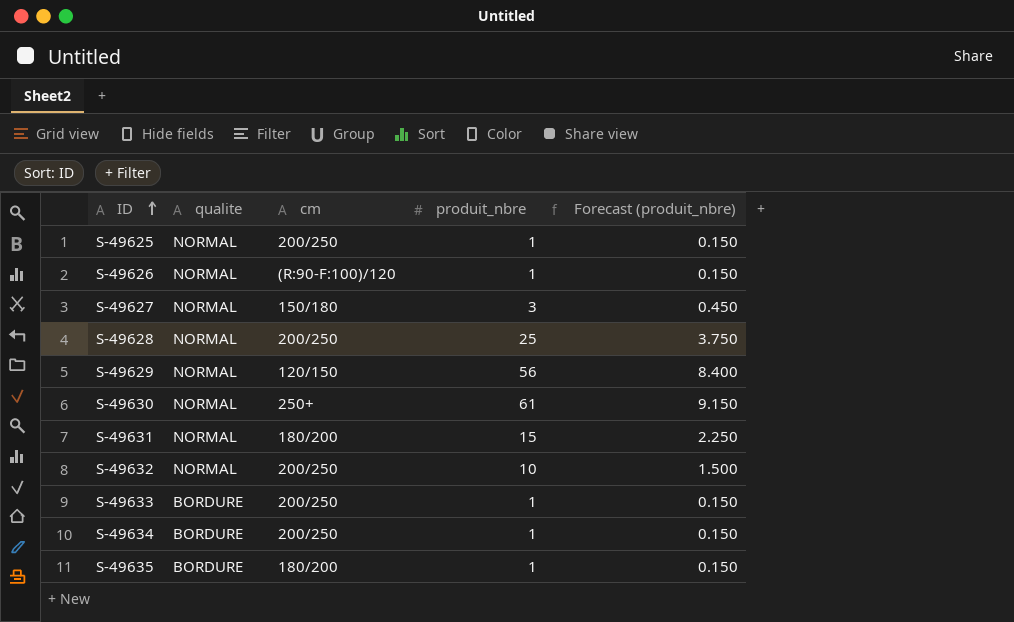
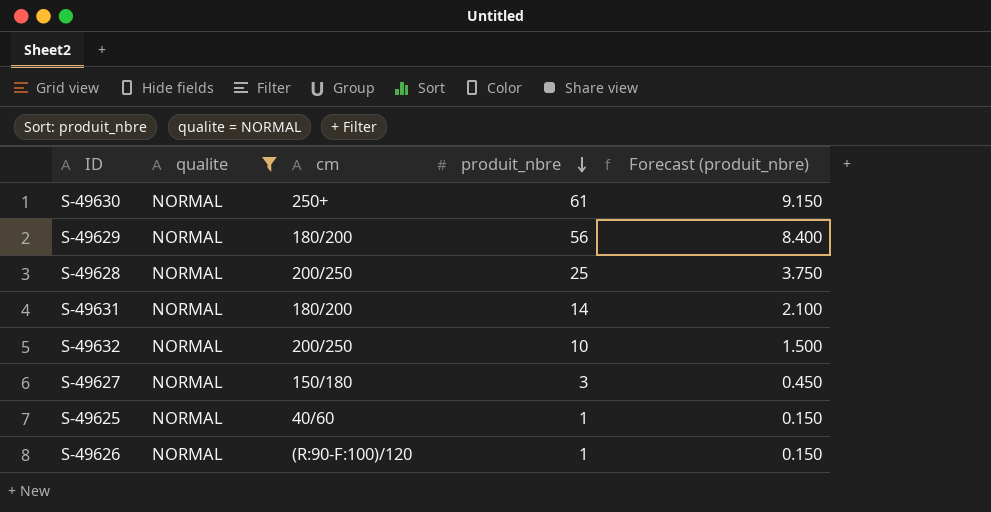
filter: none -> qualite = NORMAL
row order: ID ascending -> produit_nbre descending
S-49629 | cm: 120/150 -> 180/200
S-49631 | produit_nbre: 15 -> 14
S-49631 | Forecast (produit_nbre): 2.250 -> 2.100
S-49625 | cm: 200/250 -> 40/60

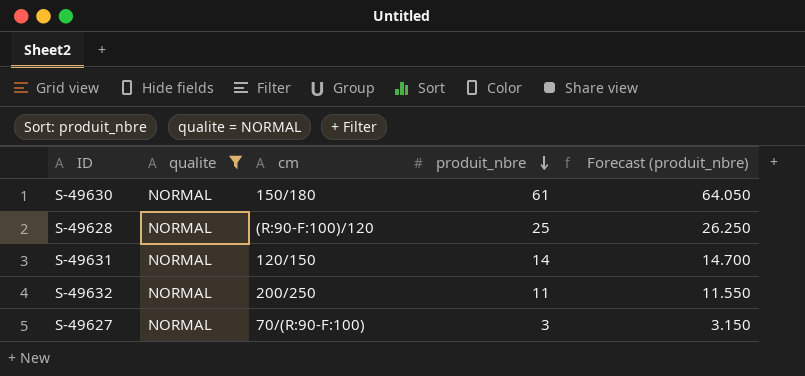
column Forecast (produit_nbre) | formula: [produit_nbre] * 0.15 -> [produit_nbre] * 1.05
row S-49629: NORMAL | 180/200 | 56 | 8.400 -> none
row S-49625: NORMAL | 40/60 | 1 | 0.150 -> none
row S-49626: NORMAL | (R:90-F:100)/120 | 1 | 0.150 -> none
S-49630 | cm: 250+ -> 150/180
S-49628 | cm: 200/250 -> (R:90-F:100)/120
S-49631 | cm: 180/200 -> 120/150
S-49632 | produit_nbre: 10 -> 11
S-49627 | cm: 150/180 -> 70/(R:90-F:100)

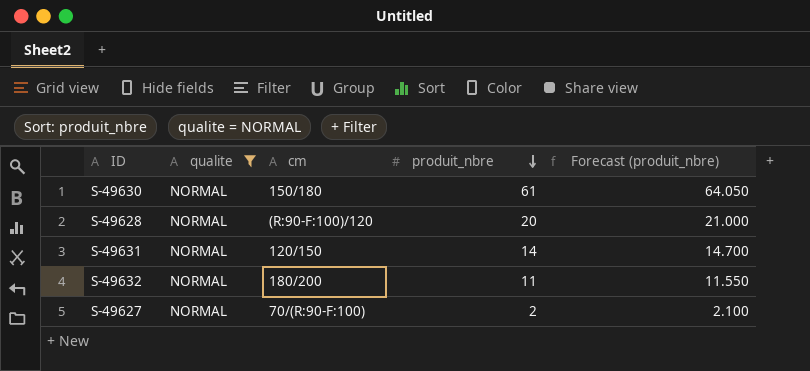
S-49628 | produit_nbre: 25 -> 20
S-49628 | Forecast (produit_nbre): 26.250 -> 21.000
S-49632 | cm: 200/250 -> 180/200
S-49627 | produit_nbre: 3 -> 2
S-49627 | Forecast (produit_nbre): 3.150 -> 2.100

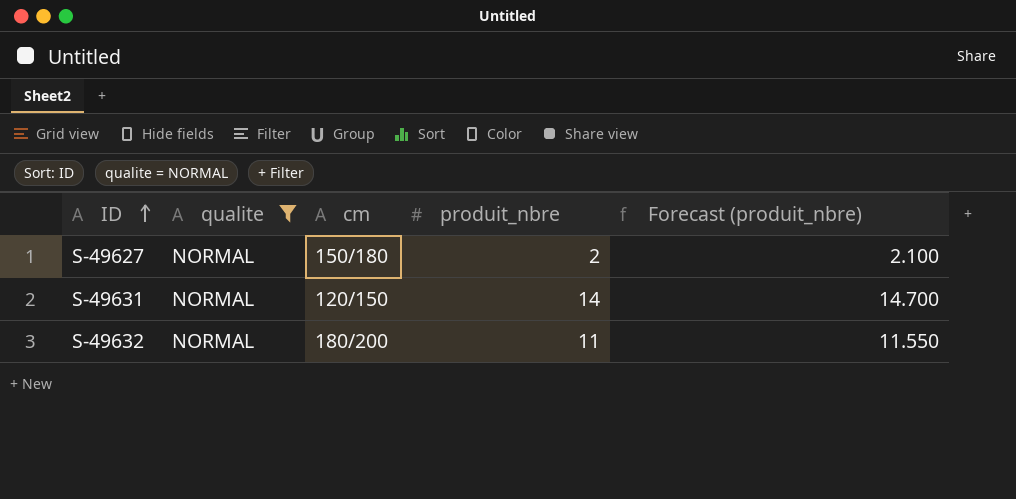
row order: produit_nbre descending -> ID ascending
row S-49630: NORMAL | 150/180 | 61 | 64.050 -> none
row S-49628: NORMAL | (R:90-F:100)/120 | 20 | 21.000 -> none
S-49627 | cm: 70/(R:90-F:100) -> 150/180

